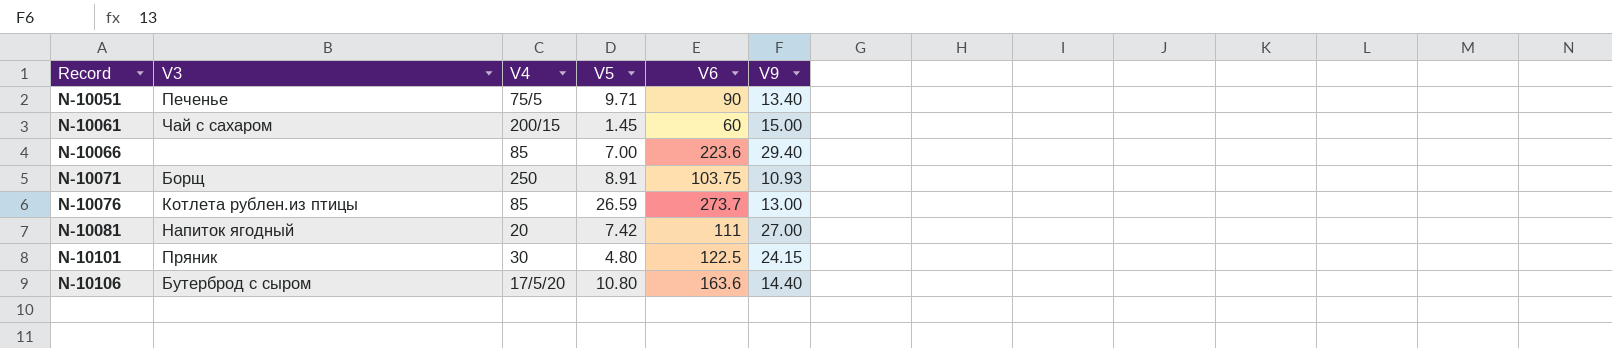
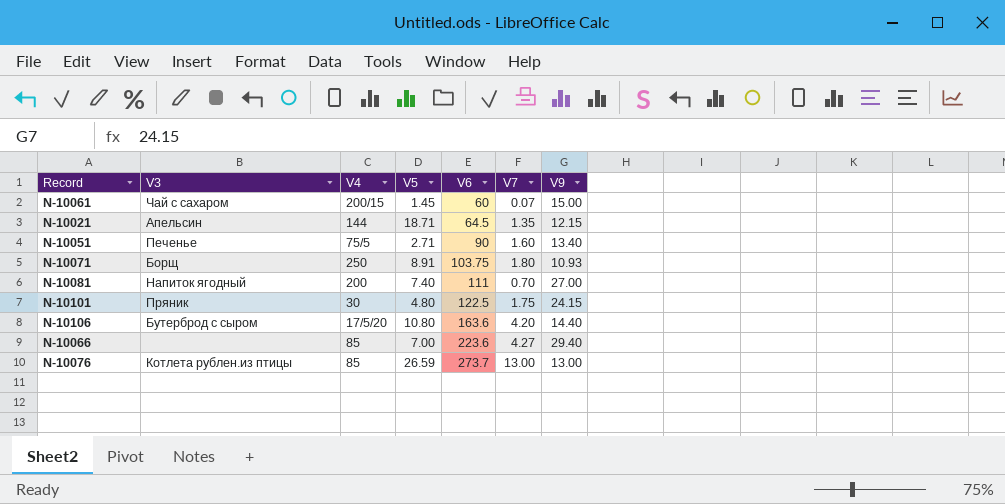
row order: Record ascending -> V6 ascending
column V7 | position: none -> 6
row N-10021: none -> Апельсин | 144 | 18.71 | 64.5 | 1.35 | 12.15
N-10051 | V5: 9.71 -> 2.71
N-10081 | V4: 20 -> 200
N-10081 | V5: 7.42 -> 7.40

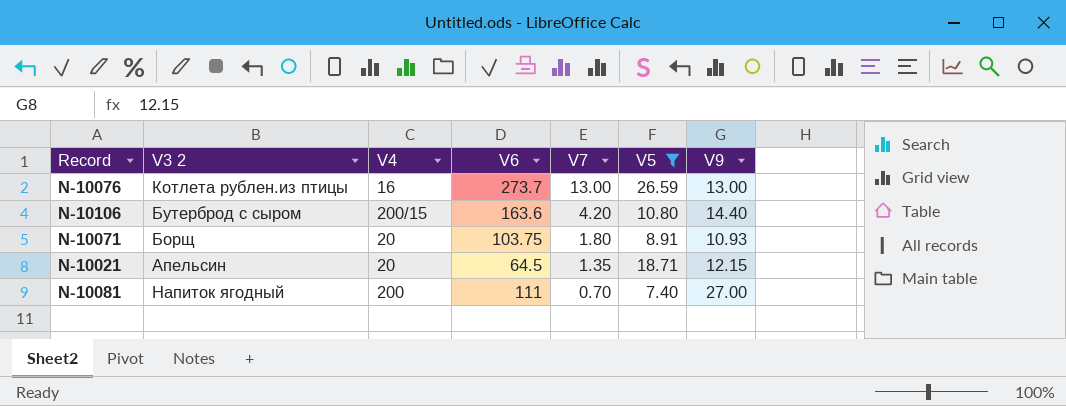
filter: none -> V5 >= 7.40
row order: V6 ascending -> V7 descending
column name: V3 -> V3 2
column V5 | position: 4 -> 6
N-10076 | V4: 85 -> 16
N-10106 | V4: 17/5/20 -> 200/15
N-10071 | V4: 250 -> 20
N-10021 | V4: 144 -> 20

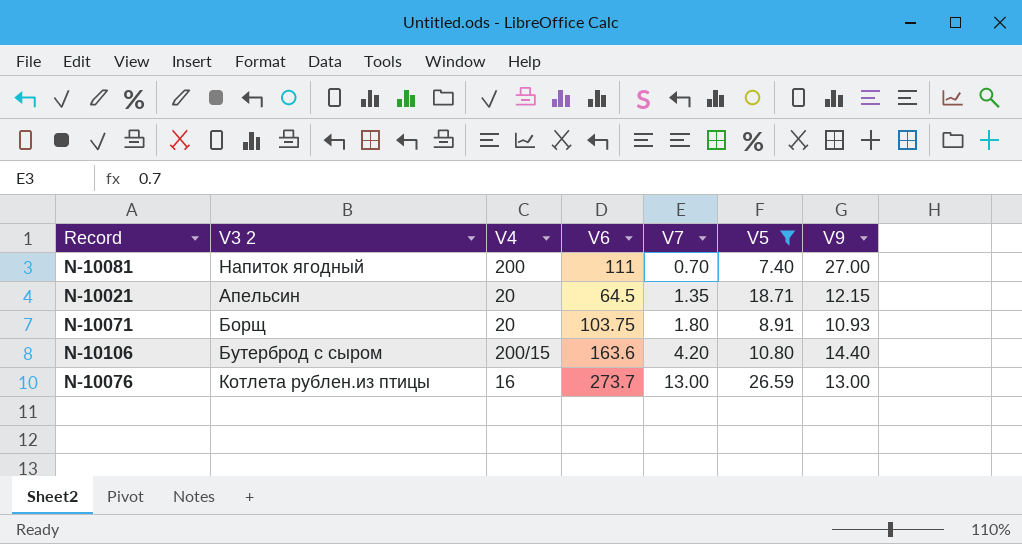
row order: V7 descending -> V7 ascending

